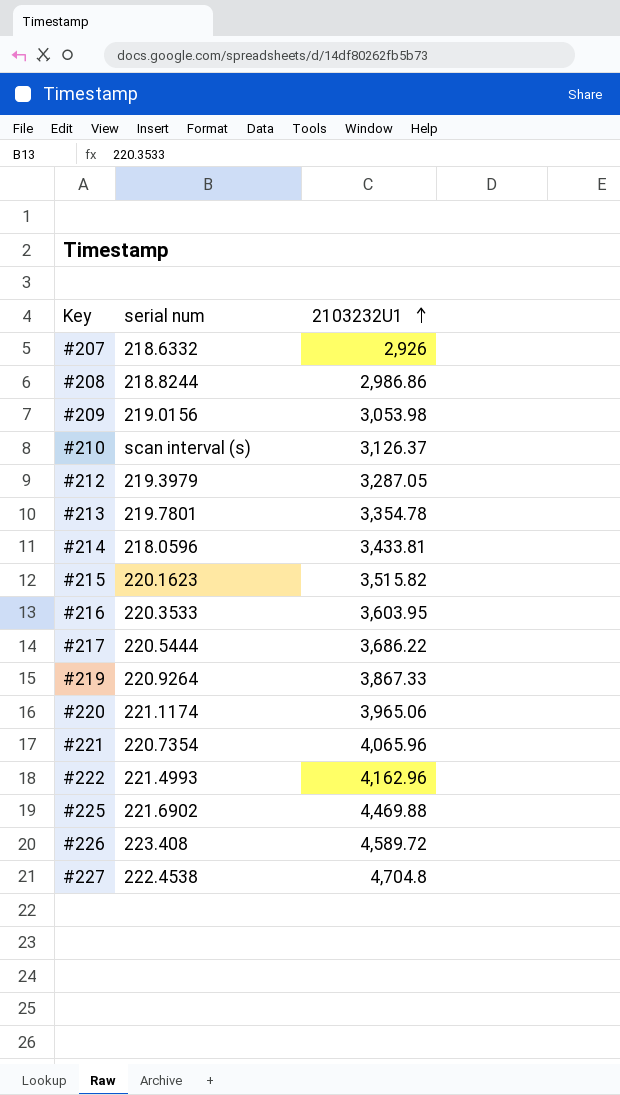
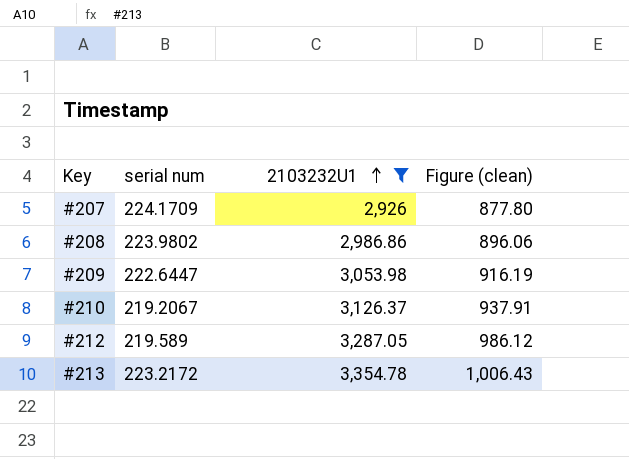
filter: none -> 2103232U1 <= 3,354.78
column Figure (clean) | formula: none -> [2103232U1] * 0.3
#207 | serial num: 218.6332 -> 224.1709
#208 | serial num: 218.8244 -> 223.9802
#209 | serial num: 219.0156 -> 222.6447
#210 | serial num: scan interval (s) -> 219.2067
#212 | serial num: 219.3979 -> 219.589
#213 | serial num: 219.7801 -> 223.2172

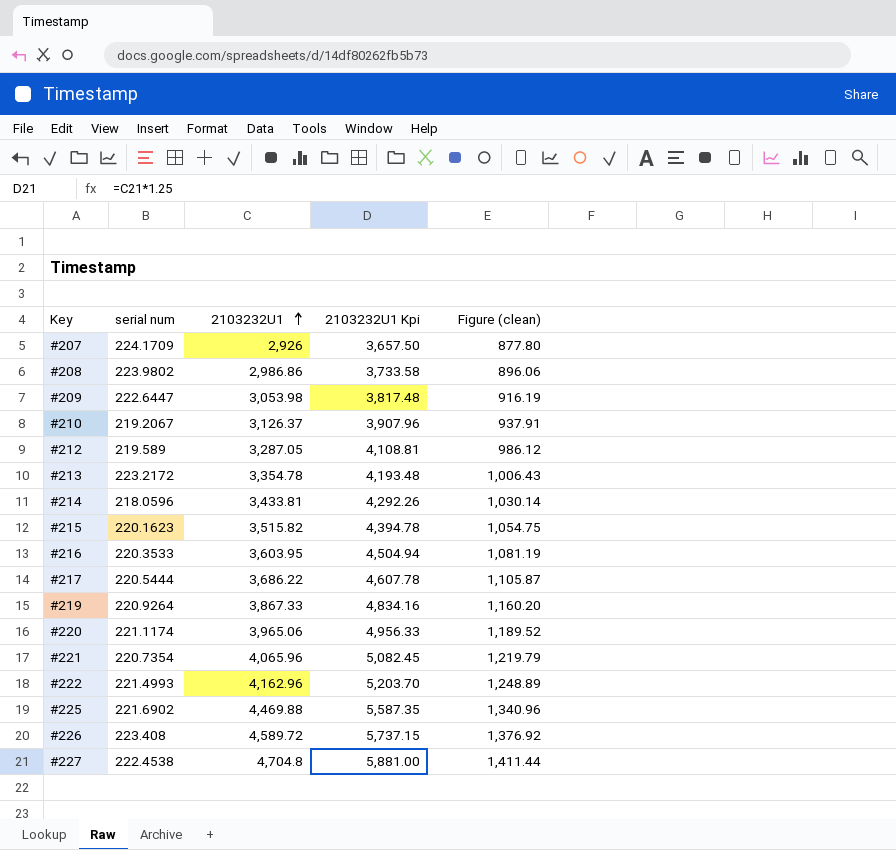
filter: 2103232U1 <= 3,354.78 -> none
column 2103232U1 Kpi | formula: none -> [2103232U1] * 1.25

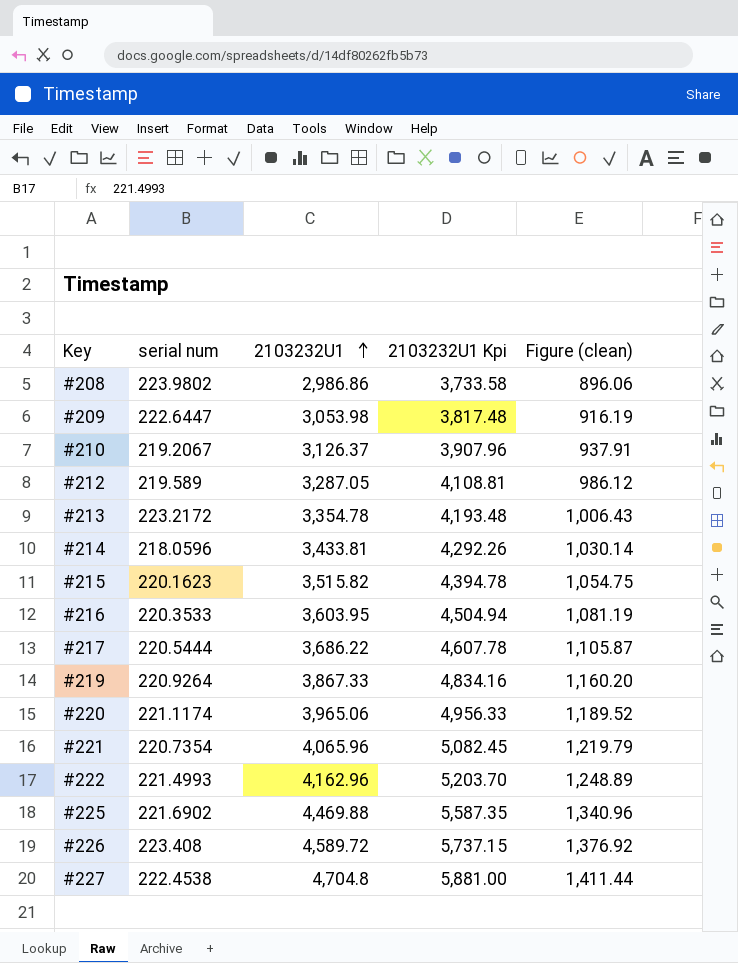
row #207: 224.1709 | 2,926 | 3,657.50 | 877.80 -> none

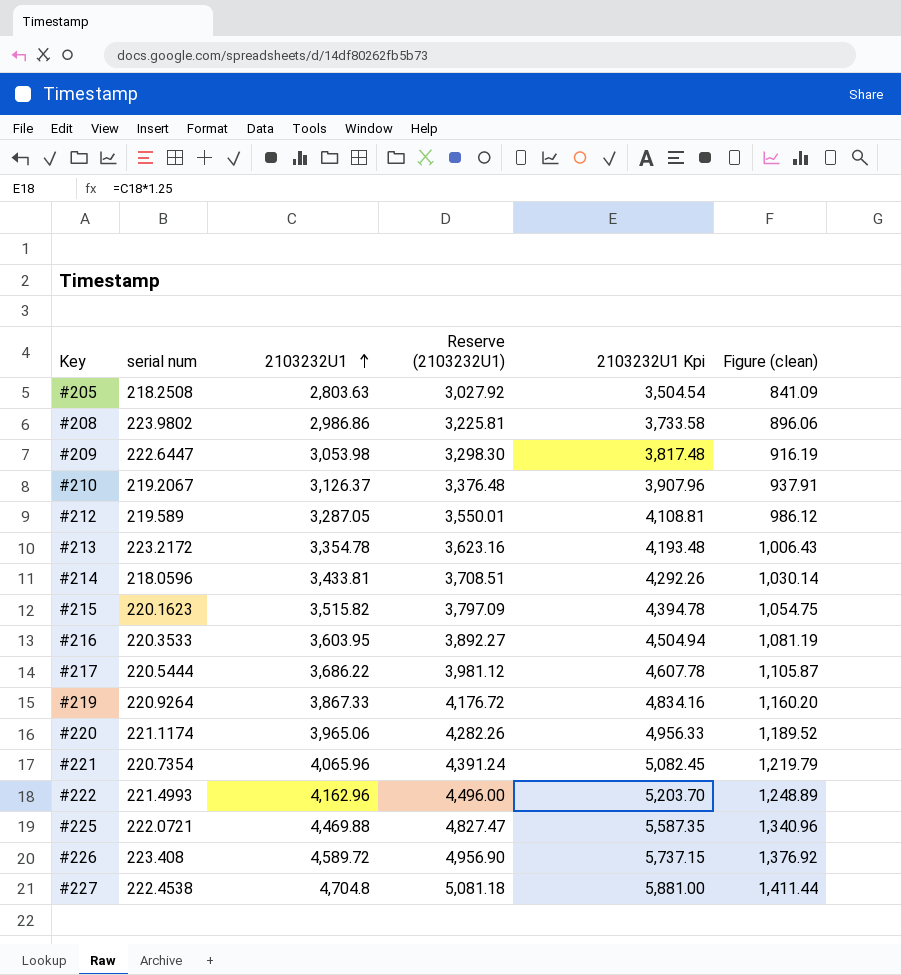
column Reserve (2103232U1) | formula: none -> [2103232U1] * 1.08
row #205: none -> 218.2508 | 2,803.63 | 3,027.92 | 3,504.54 | 841.09
#225 | serial num: 221.6902 -> 222.0721

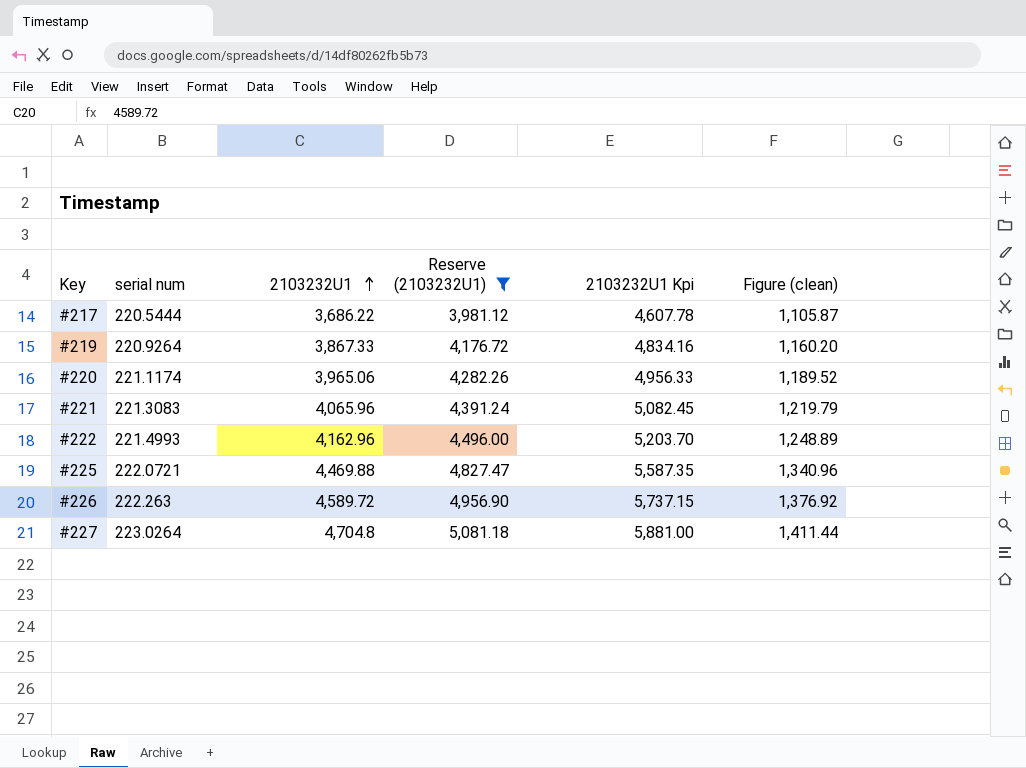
filter: none -> Reserve (2103232U1) >= 3,981.12
#221 | serial num: 220.7354 -> 221.3083
#226 | serial num: 223.408 -> 222.263
#227 | serial num: 222.4538 -> 223.0264

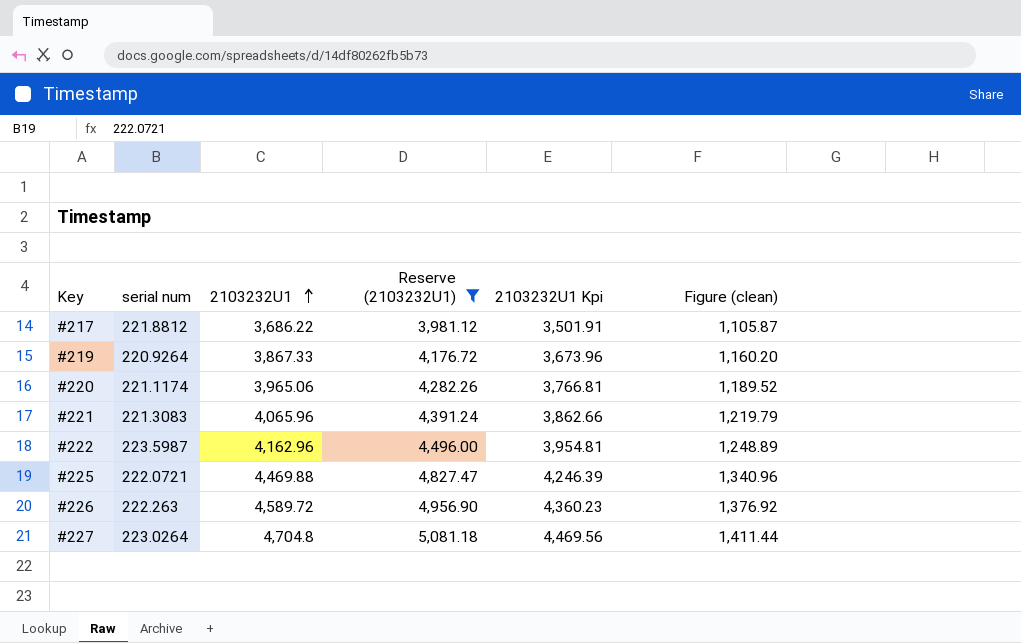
column 2103232U1 Kpi | formula: [2103232U1] * 1.25 -> [2103232U1] * 0.95
#217 | serial num: 220.5444 -> 221.8812
#222 | serial num: 221.4993 -> 223.5987

